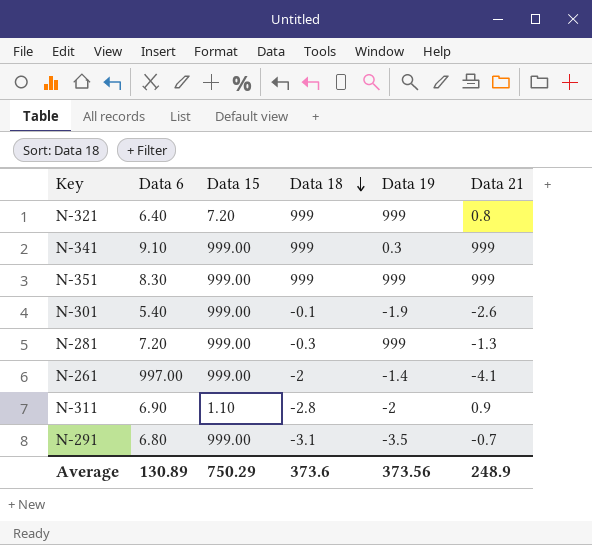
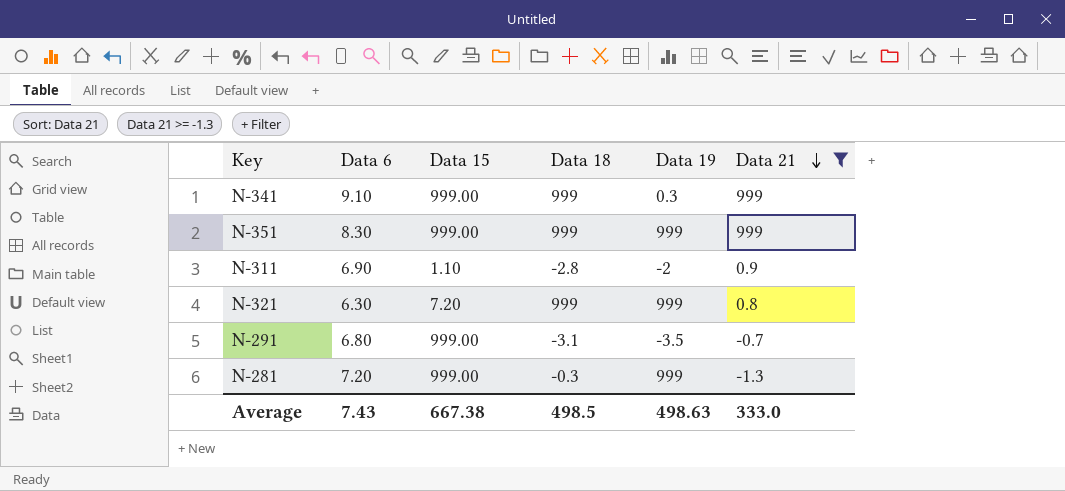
filter: none -> Data 21 >= -1.3
row order: Data 18 descending -> Data 21 descending
N-321 | Data 6: 6.40 -> 6.30
Average | Data 6: 130.89 -> 7.43
Average | Data 15: 750.29 -> 667.38
Average | Data 18: 373.6 -> 498.5
Average | Data 19: 373.56 -> 498.63
Average | Data 21: 248.9 -> 333.0

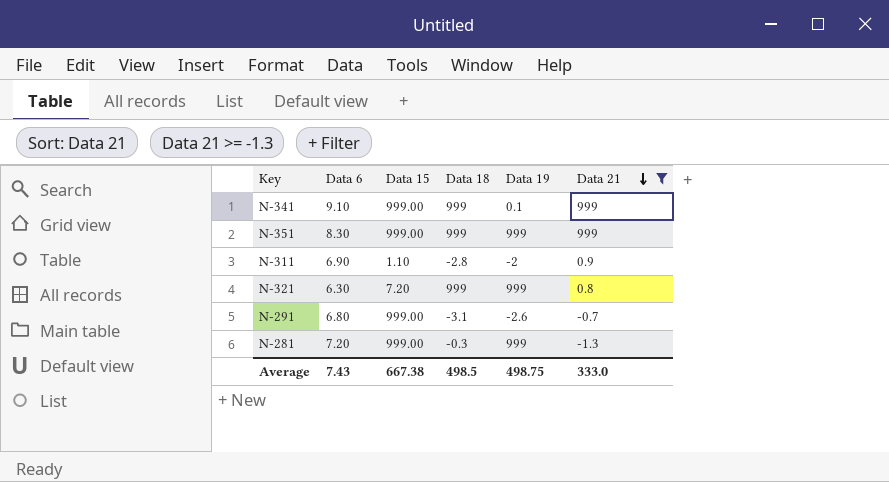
N-341 | Data 19: 0.3 -> 0.1
N-291 | Data 19: -3.5 -> -2.6
Average | Data 19: 498.63 -> 498.75

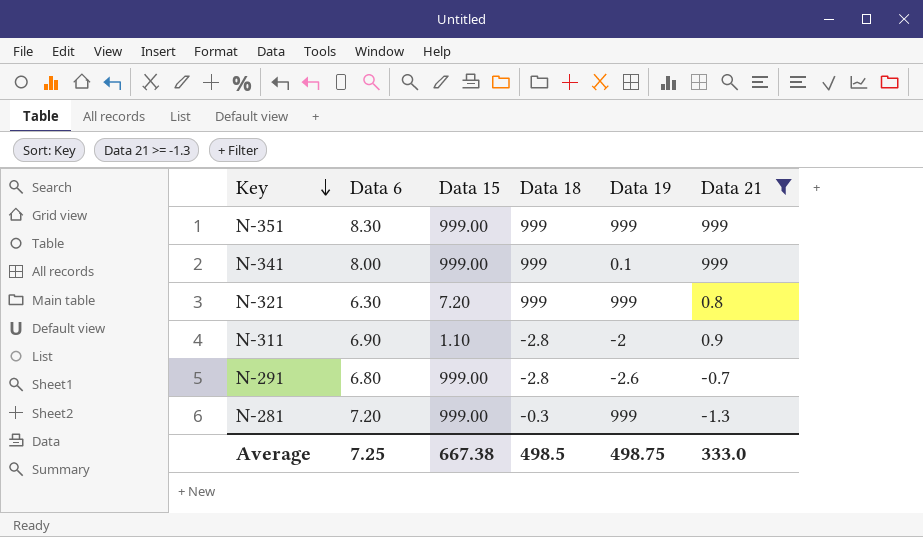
row order: Data 21 descending -> Key descending
N-341 | Data 6: 9.10 -> 8.00
N-291 | Data 18: -3.1 -> -2.8
Average | Data 6: 7.43 -> 7.25

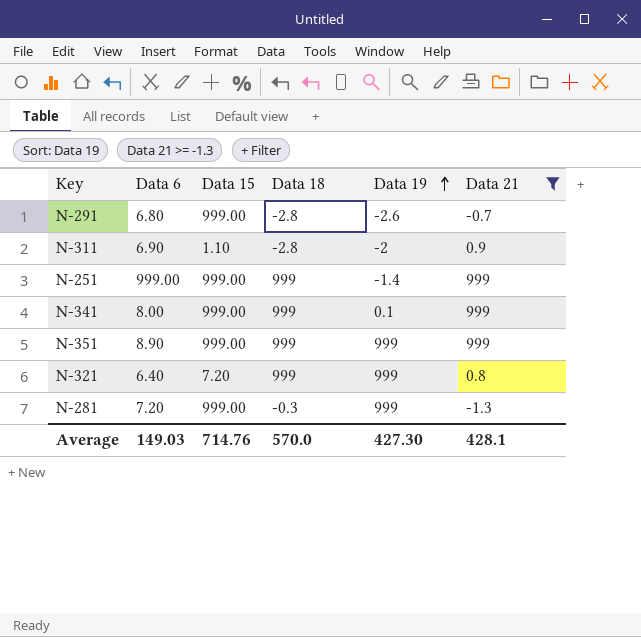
row order: Key descending -> Data 19 ascending
row N-251: none -> 999.00 | 999.00 | 999 | -1.4 | 999
N-351 | Data 6: 8.30 -> 8.90
N-321 | Data 6: 6.30 -> 6.40
Average | Data 6: 7.25 -> 149.03
Average | Data 15: 667.38 -> 714.76
Average | Data 18: 498.5 -> 570.0
Average | Data 19: 498.75 -> 427.30
Average | Data 21: 333.0 -> 428.1

